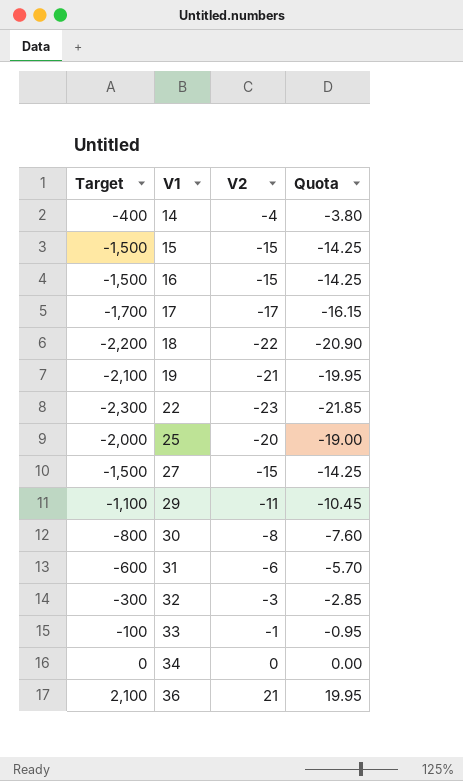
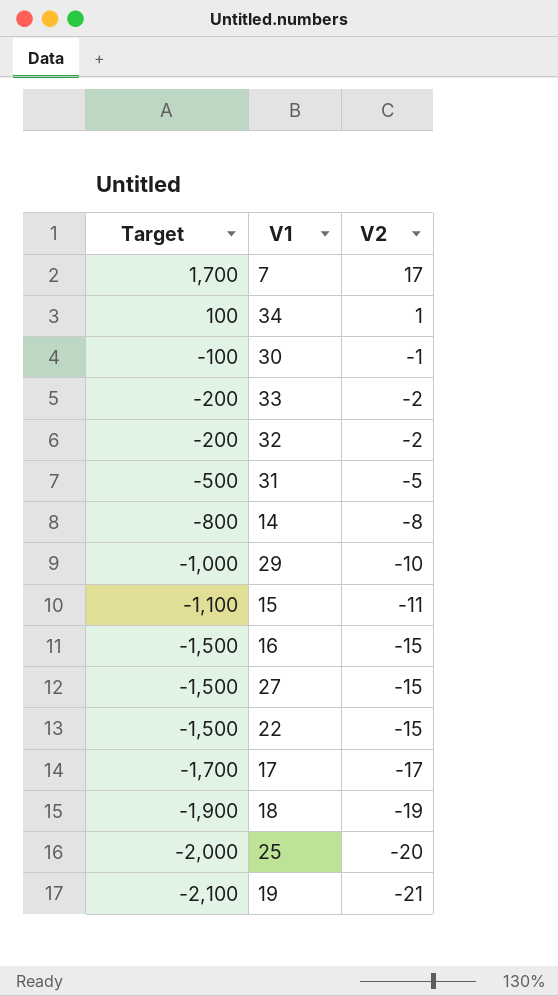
row order: V1 ascending -> Target descending
column Quota | formula: [V2] * 0.95 -> none
row 36: 2,100 | 21 | 19.95 -> none
row 7: none -> 1,700 | 17
34 | Target: 0 -> 100
34 | V2: 0 -> 1
30 | Target: -800 -> -100
30 | V2: -8 -> -1
33 | Target: -100 -> -200
33 | V2: -1 -> -2
32 | Target: -300 -> -200
32 | V2: -3 -> -2
31 | Target: -600 -> -500
31 | V2: -6 -> -5
14 | Target: -400 -> -800
14 | V2: -4 -> -8
29 | Target: -1,100 -> -1,000
29 | V2: -11 -> -10
15 | Target: -1,500 -> -1,100
15 | V2: -15 -> -11
22 | Target: -2,300 -> -1,500
22 | V2: -23 -> -15
18 | Target: -2,200 -> -1,900
18 | V2: -22 -> -19

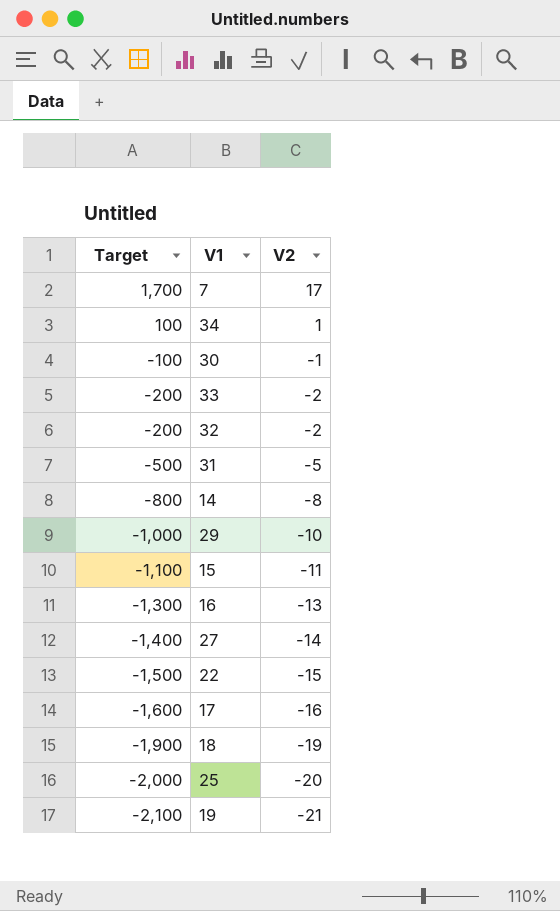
16 | Target: -1,500 -> -1,300
16 | V2: -15 -> -13
27 | Target: -1,500 -> -1,400
27 | V2: -15 -> -14
17 | Target: -1,700 -> -1,600
17 | V2: -17 -> -16

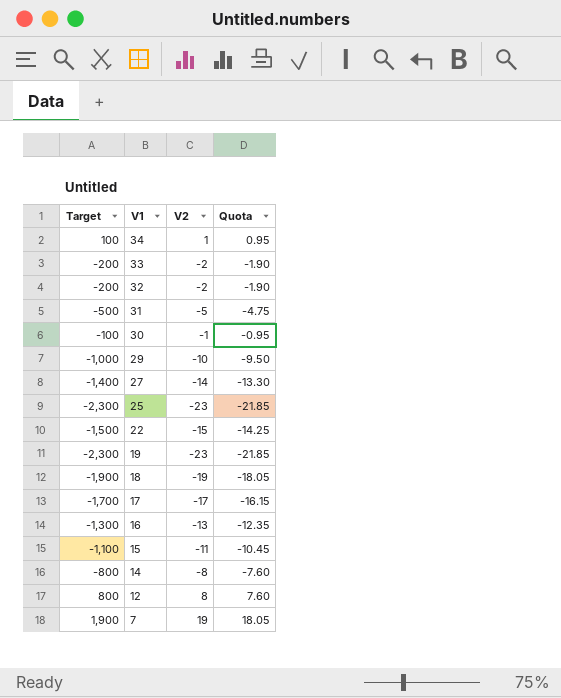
row order: Target descending -> V1 descending
column Quota | formula: none -> [V2] * 0.95
25 | Target: -2,000 -> -2,300
25 | V2: -20 -> -23
19 | Target: -2,100 -> -2,300
19 | V2: -21 -> -23
17 | Target: -1,600 -> -1,700
17 | V2: -16 -> -17
row 12: none -> 800 | 8 | 7.60
7 | Target: 1,700 -> 1,900
7 | V2: 17 -> 19

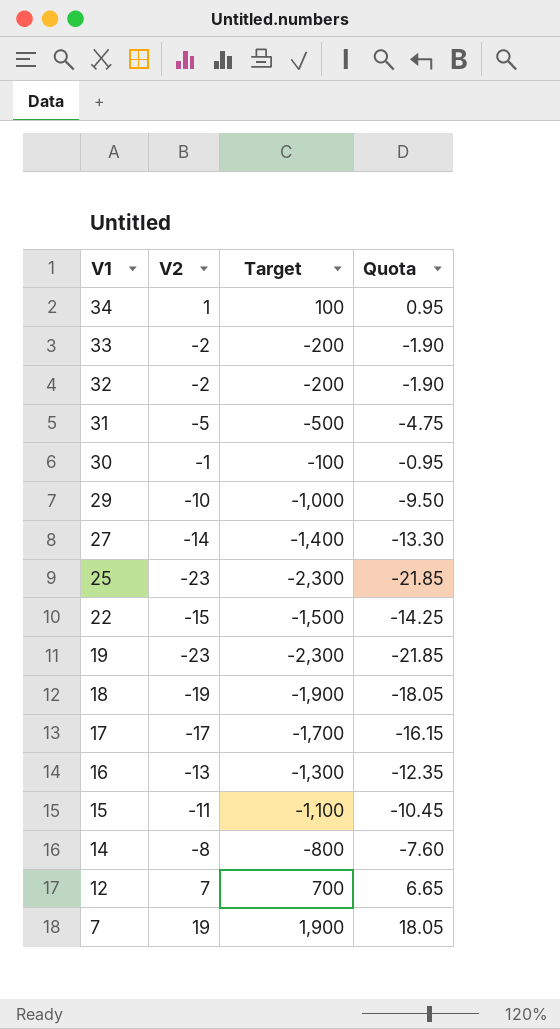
column Target | position: 1 -> 3
12 | V2: 8 -> 7
12 | Target: 800 -> 700
12 | Quota: 7.60 -> 6.65

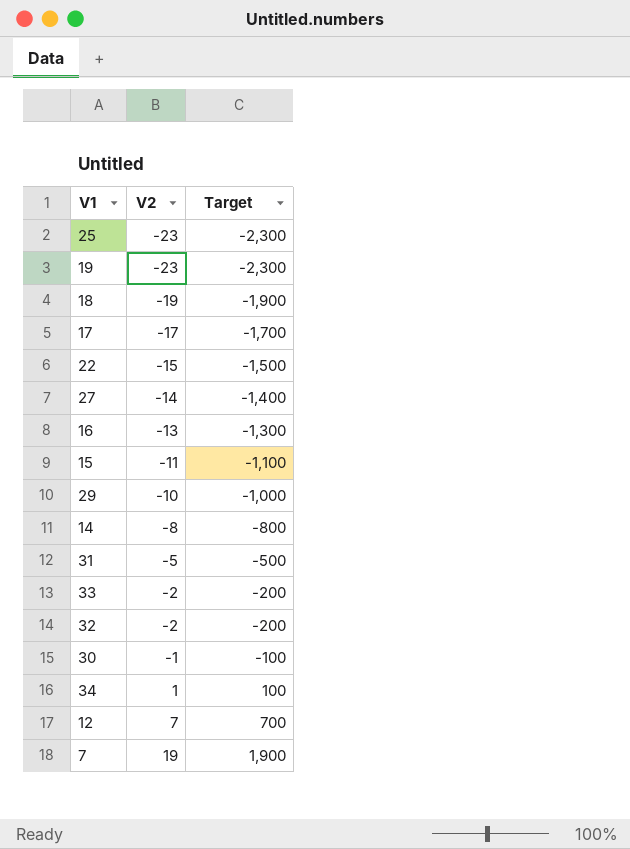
row order: V1 descending -> V2 ascending
column Quota | formula: [V2] * 0.95 -> none

